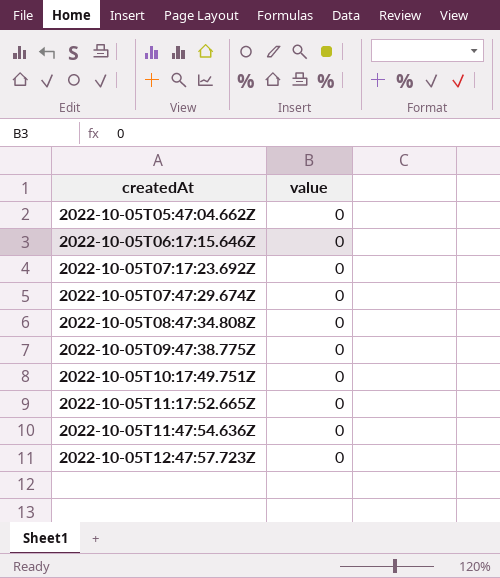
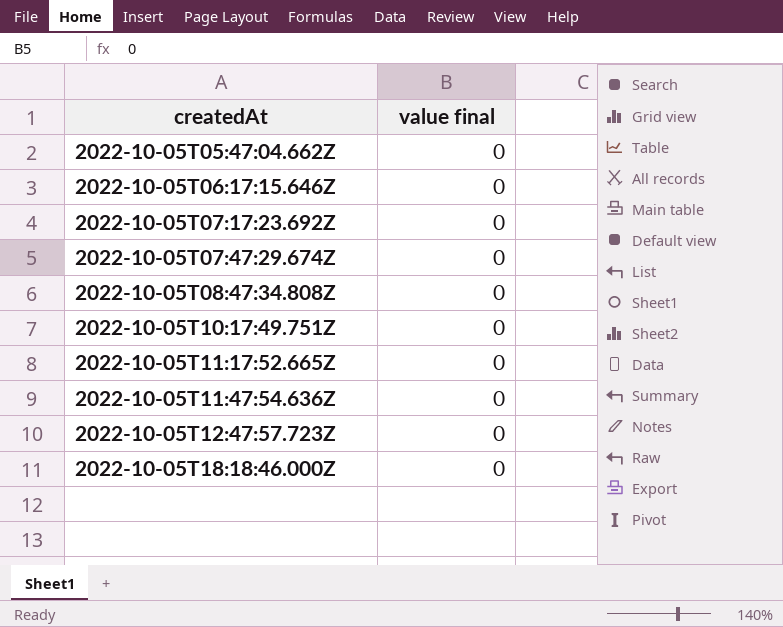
column name: value -> value final
row 2022-10-05T09:47:38.775Z: 0 -> none
row 2022-10-05T18:18:46.000Z: none -> 0

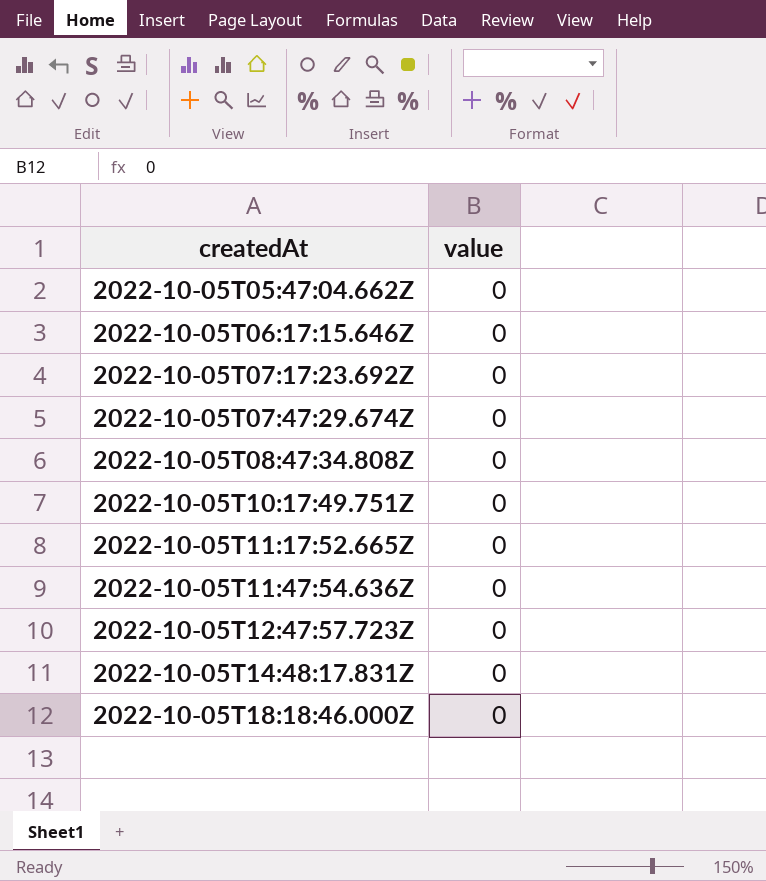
column name: value final -> value
row 2022-10-05T14:48:17.831Z: none -> 0

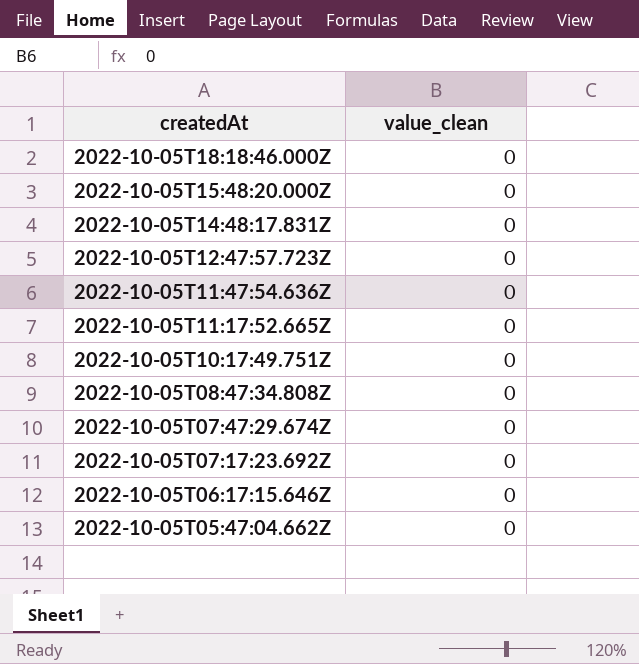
row order: createdAt ascending -> createdAt descending
column name: value -> value_clean
row 2022-10-05T15:48:20.000Z: none -> 0

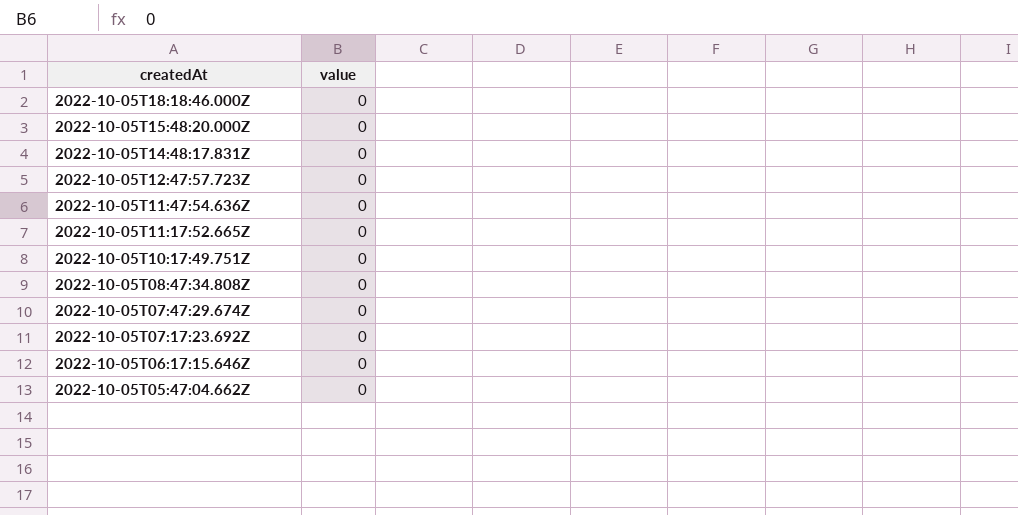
column name: value_clean -> value

